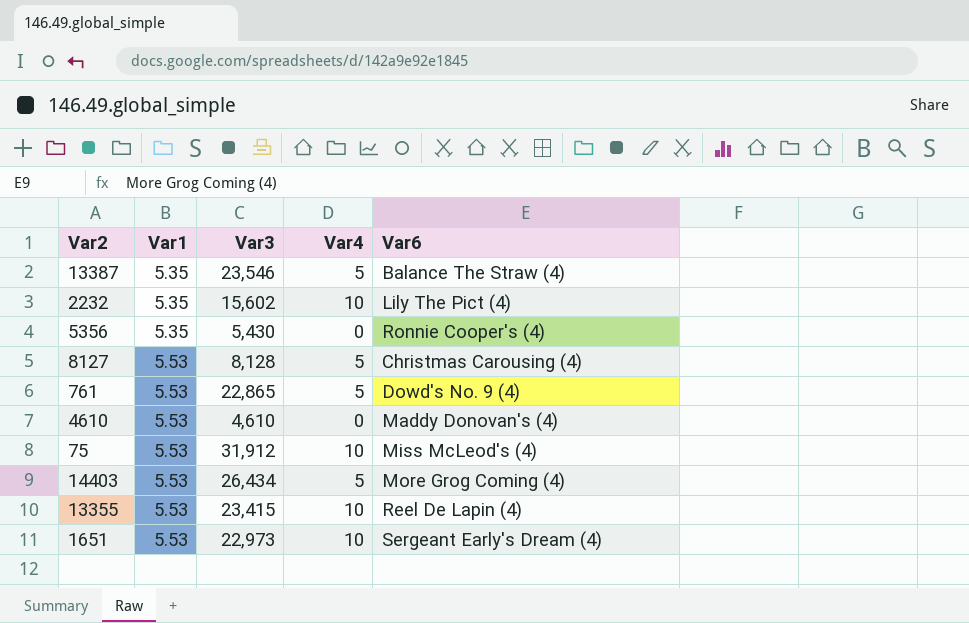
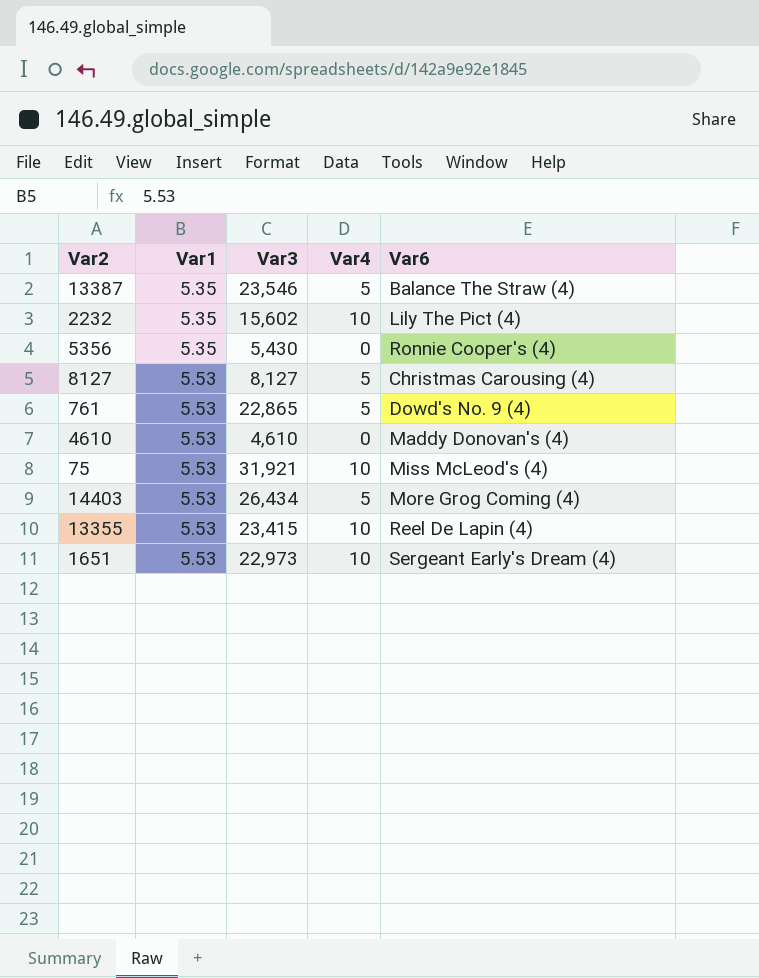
8127 | Var3: 8,128 -> 8,127
75 | Var3: 31,912 -> 31,921

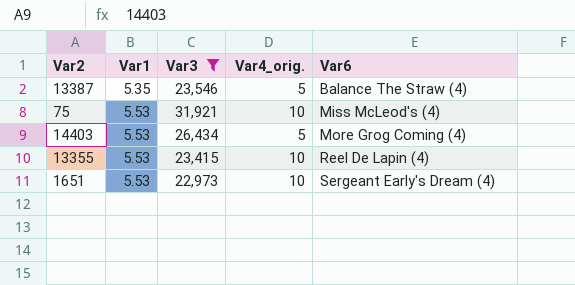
filter: none -> Var3 >= 22,973
column name: Var4 -> Var4_orig.

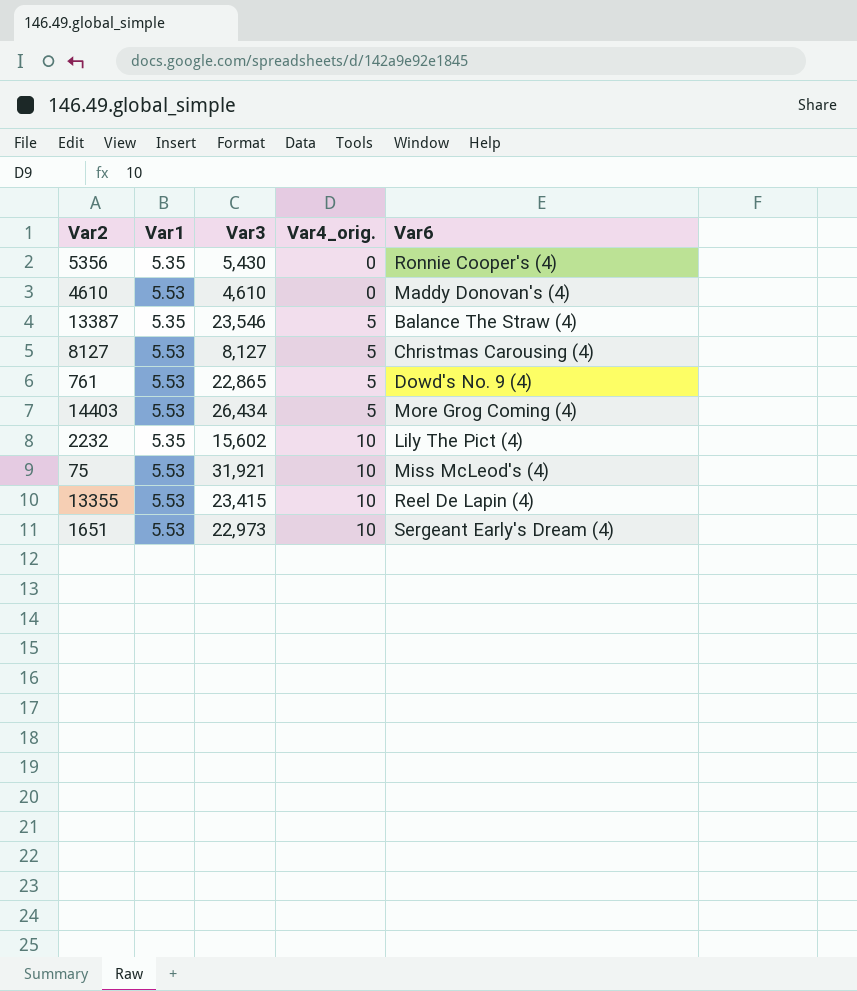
filter: Var3 >= 22,973 -> none
row order: Var1 ascending -> Var4_orig. ascending

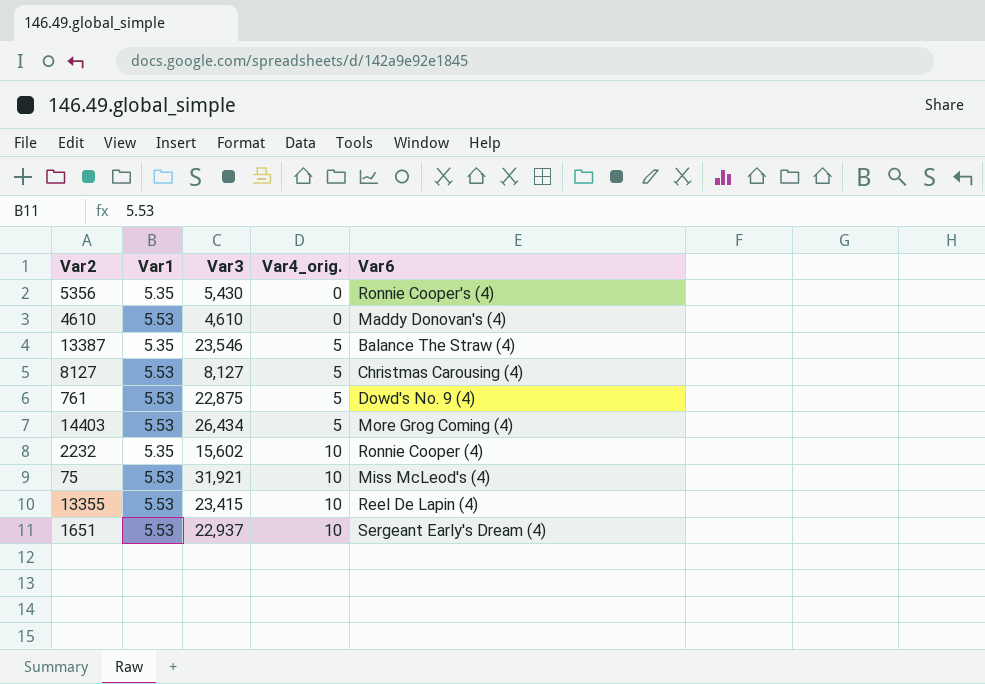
761 | Var3: 22,865 -> 22,875
2232 | Var6: Lily The Pict (4) -> Ronnie Cooper (4)
1651 | Var3: 22,973 -> 22,937

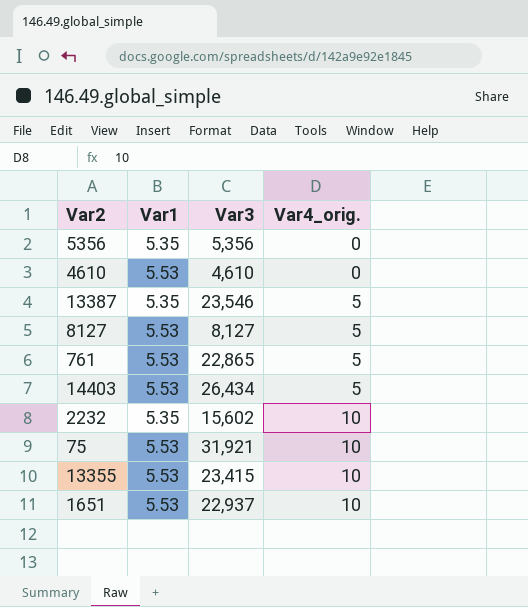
column Var6 | position: 5 -> none
5356 | Var3: 5,430 -> 5,356
761 | Var3: 22,875 -> 22,865

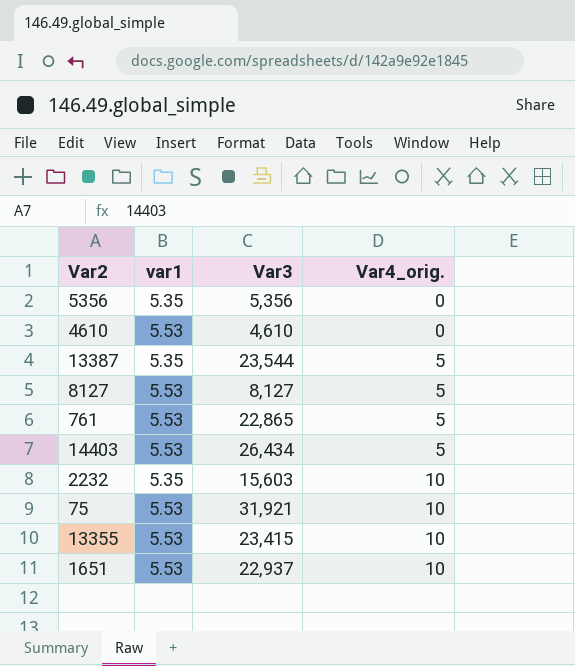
column name: Var1 -> var1
13387 | Var3: 23,546 -> 23,544
2232 | Var3: 15,602 -> 15,603

